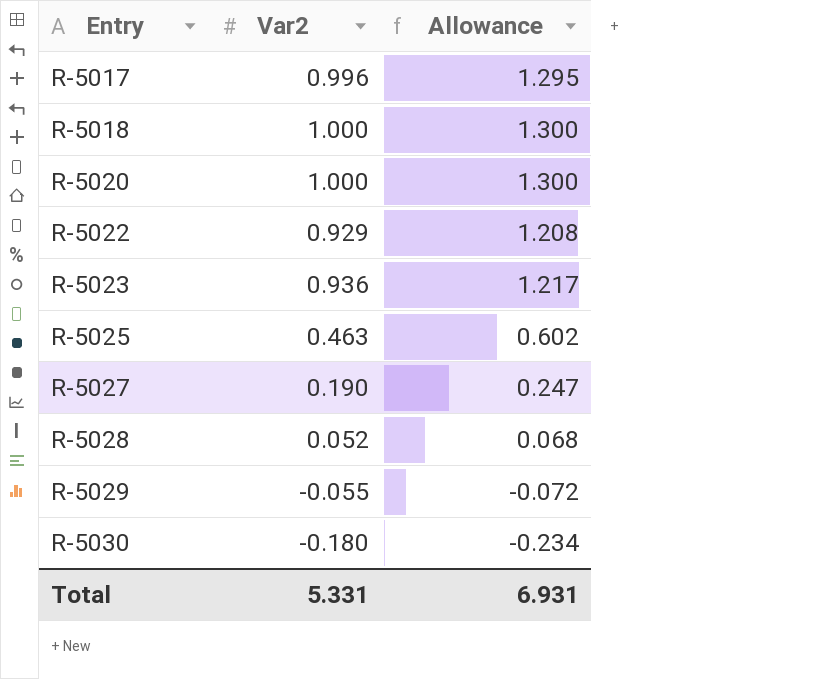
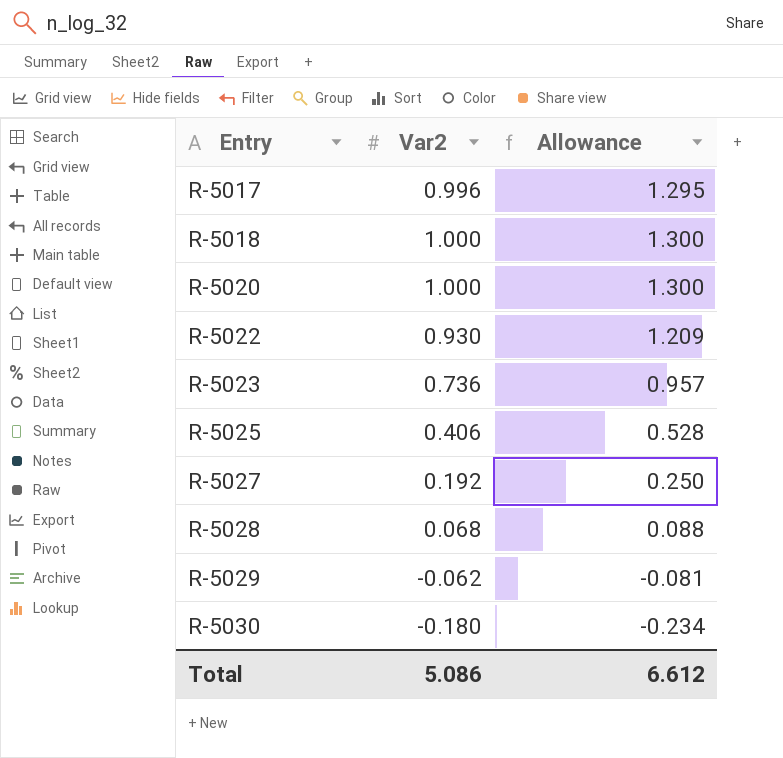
R-5022 | Var2: 0.929 -> 0.930
R-5022 | Allowance: 1.208 -> 1.209
R-5023 | Var2: 0.936 -> 0.736
R-5023 | Allowance: 1.217 -> 0.957
R-5025 | Var2: 0.463 -> 0.406
R-5025 | Allowance: 0.602 -> 0.528
R-5027 | Var2: 0.190 -> 0.192
R-5027 | Allowance: 0.247 -> 0.250
R-5028 | Var2: 0.052 -> 0.068
R-5028 | Allowance: 0.068 -> 0.088
R-5029 | Var2: -0.055 -> -0.062
R-5029 | Allowance: -0.072 -> -0.081
Total | Var2: 5.331 -> 5.086
Total | Allowance: 6.931 -> 6.612

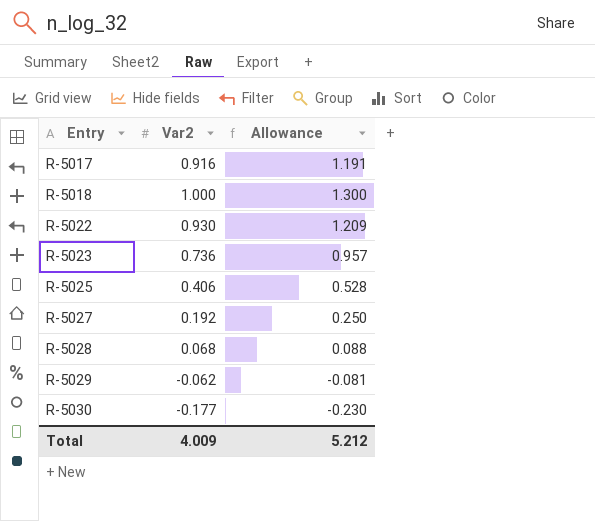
row R-5020: 1.000 | 1.300 -> none
R-5017 | Var2: 0.996 -> 0.916
R-5017 | Allowance: 1.295 -> 1.191
R-5030 | Var2: -0.180 -> -0.177
R-5030 | Allowance: -0.234 -> -0.230
Total | Var2: 5.086 -> 4.009
Total | Allowance: 6.612 -> 5.212

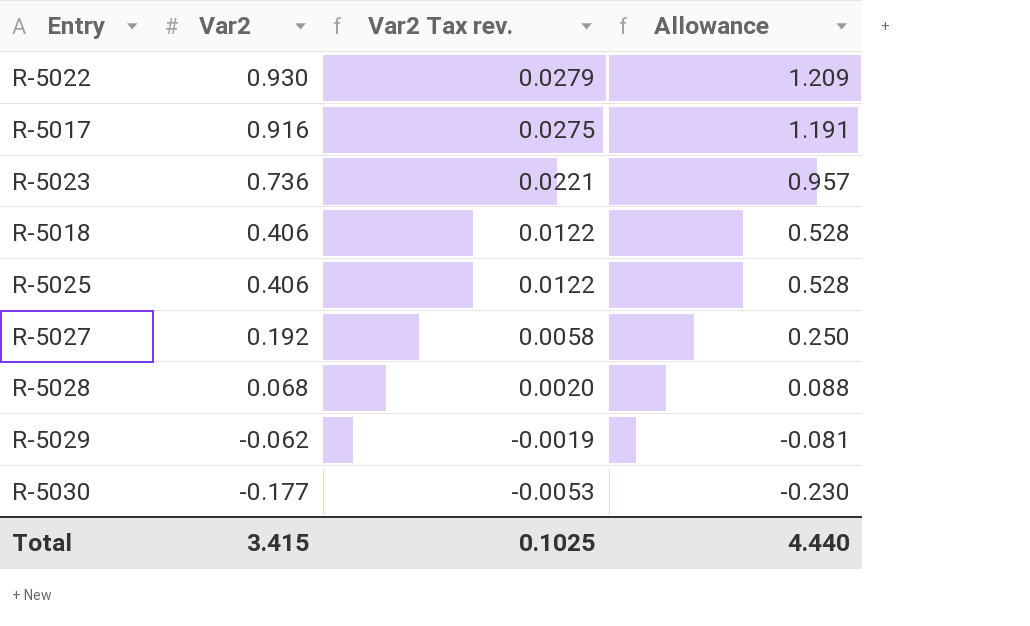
row order: Entry ascending -> Var2 descending
column Var2 Tax rev. | formula: none -> [Var2] * 0.03
R-5018 | Var2: 1.000 -> 0.406
R-5018 | Allowance: 1.300 -> 0.528
Total | Var2: 4.009 -> 3.415
Total | Allowance: 5.212 -> 4.440

